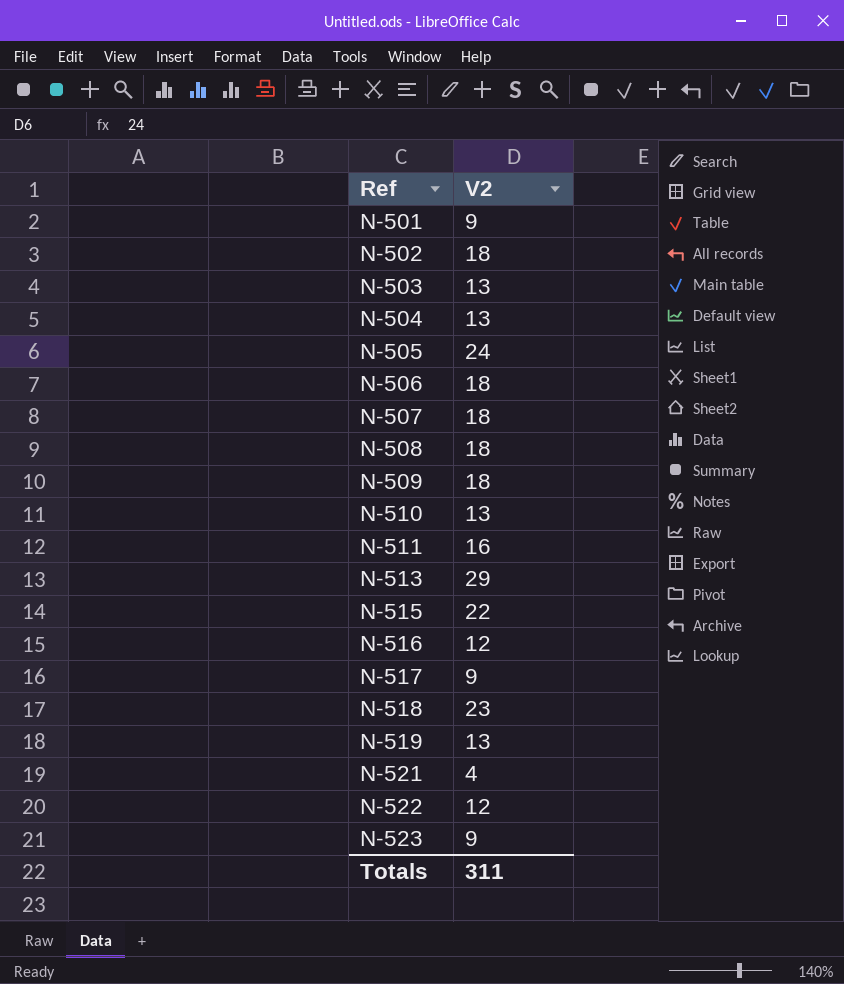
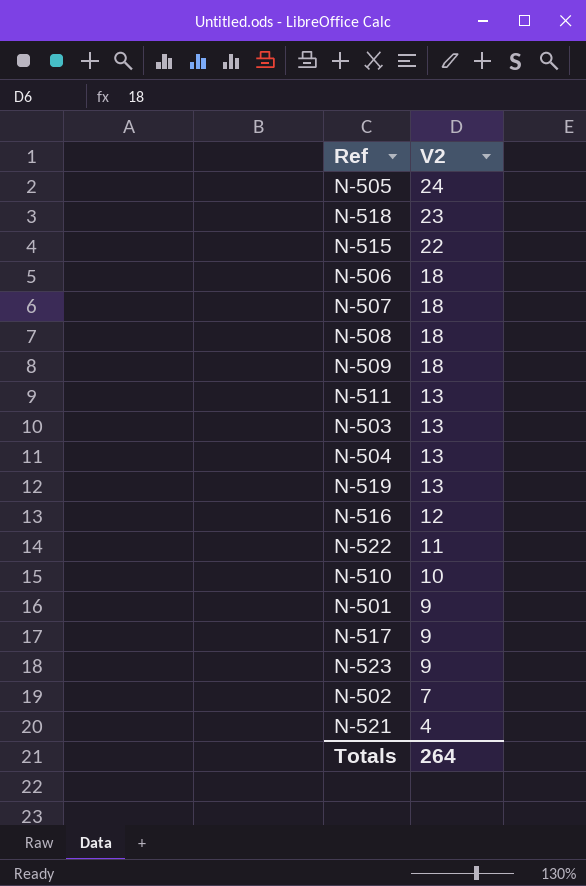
row order: Ref ascending -> V2 descending
row N-513: 29 -> none
N-511 | V2: 16 -> 13
N-522 | V2: 12 -> 11
N-510 | V2: 13 -> 10
N-502 | V2: 18 -> 7
Totals | V2: 311 -> 264

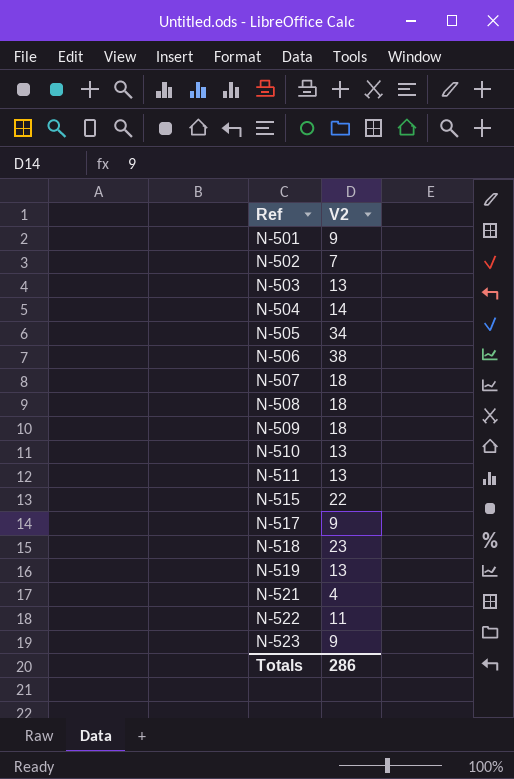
row order: V2 descending -> Ref ascending
row N-516: 12 -> none
N-504 | V2: 13 -> 14
N-505 | V2: 24 -> 34
N-506 | V2: 18 -> 38
N-510 | V2: 10 -> 13
Totals | V2: 264 -> 286

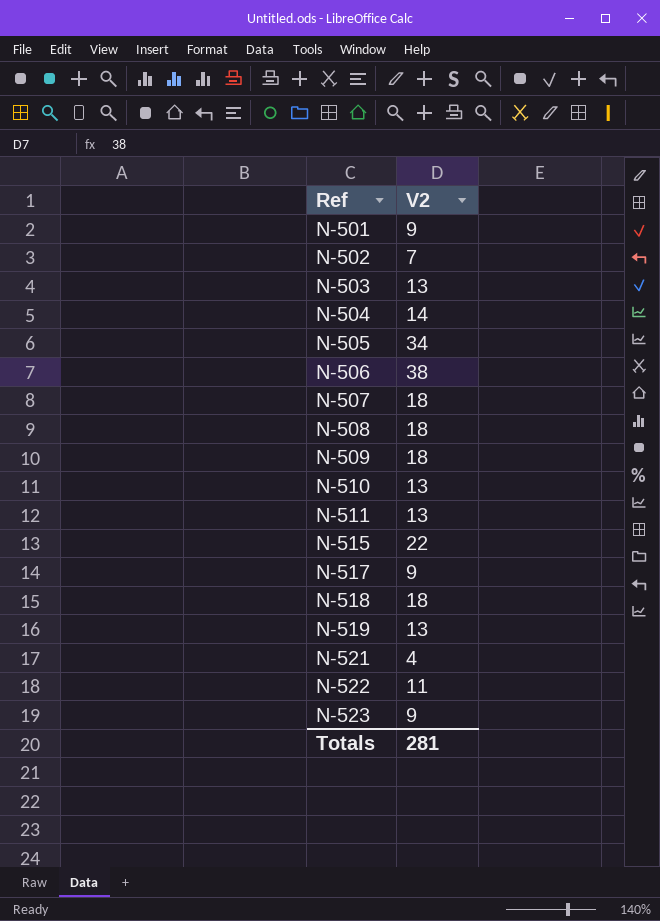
N-518 | V2: 23 -> 18
Totals | V2: 286 -> 281

